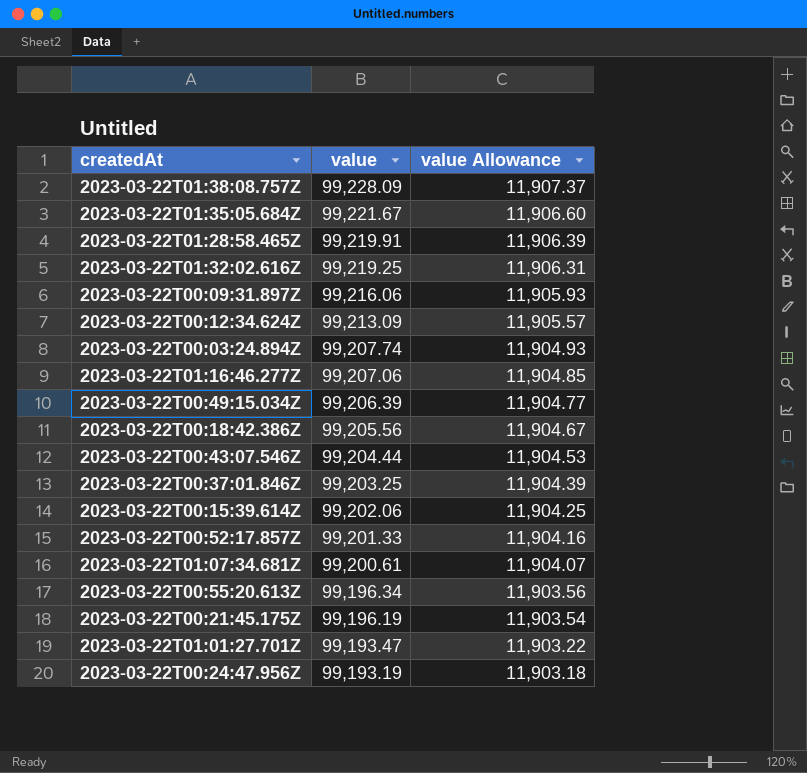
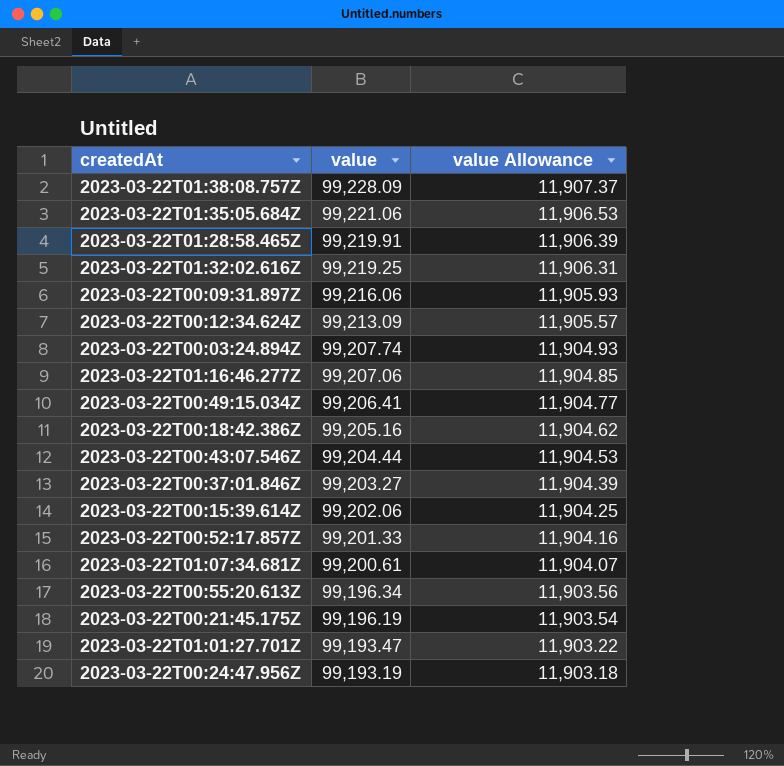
2023-03-22T01:35:05.684Z | value: 99,221.67 -> 99,221.06
2023-03-22T01:35:05.684Z | value Allowance: 11,906.60 -> 11,906.53
2023-03-22T00:49:15.034Z | value: 99,206.39 -> 99,206.41
2023-03-22T00:18:42.386Z | value: 99,205.56 -> 99,205.16
2023-03-22T00:18:42.386Z | value Allowance: 11,904.67 -> 11,904.62
2023-03-22T00:37:01.846Z | value: 99,203.25 -> 99,203.27

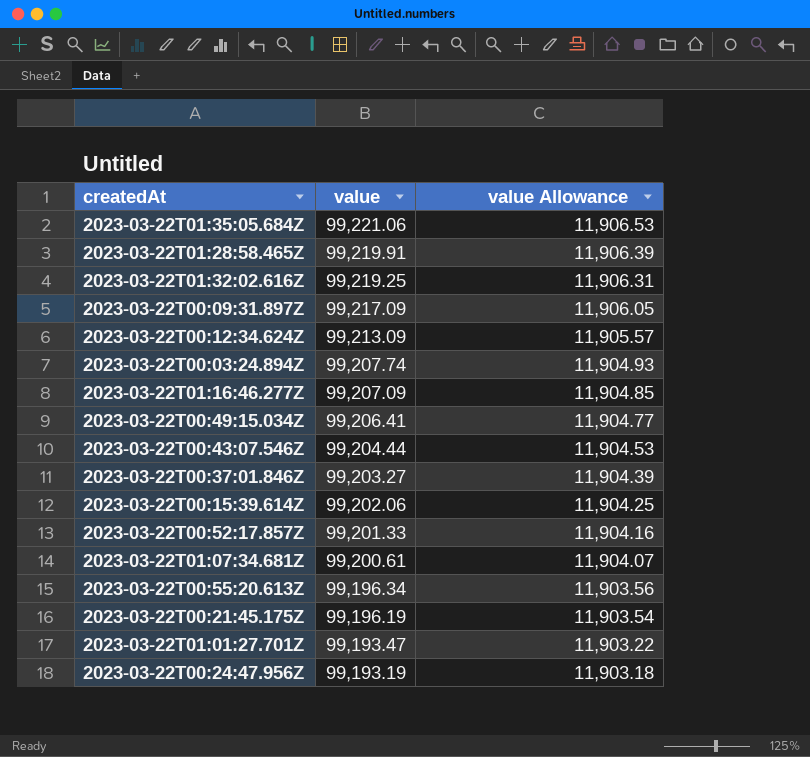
row 2023-03-22T01:38:08.757Z: 99,228.09 | 11,907.37 -> none
row 2023-03-22T00:18:42.386Z: 99,205.16 | 11,904.62 -> none
2023-03-22T00:09:31.897Z | value: 99,216.06 -> 99,217.09
2023-03-22T00:09:31.897Z | value Allowance: 11,905.93 -> 11,906.05
2023-03-22T01:16:46.277Z | value: 99,207.06 -> 99,207.09

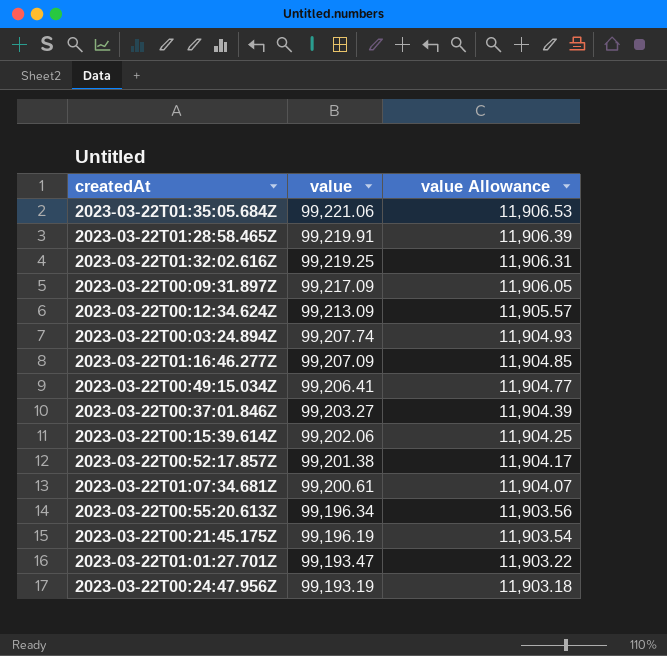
row 2023-03-22T00:43:07.546Z: 99,204.44 | 11,904.53 -> none
2023-03-22T00:52:17.857Z | value: 99,201.33 -> 99,201.38
2023-03-22T00:52:17.857Z | value Allowance: 11,904.16 -> 11,904.17

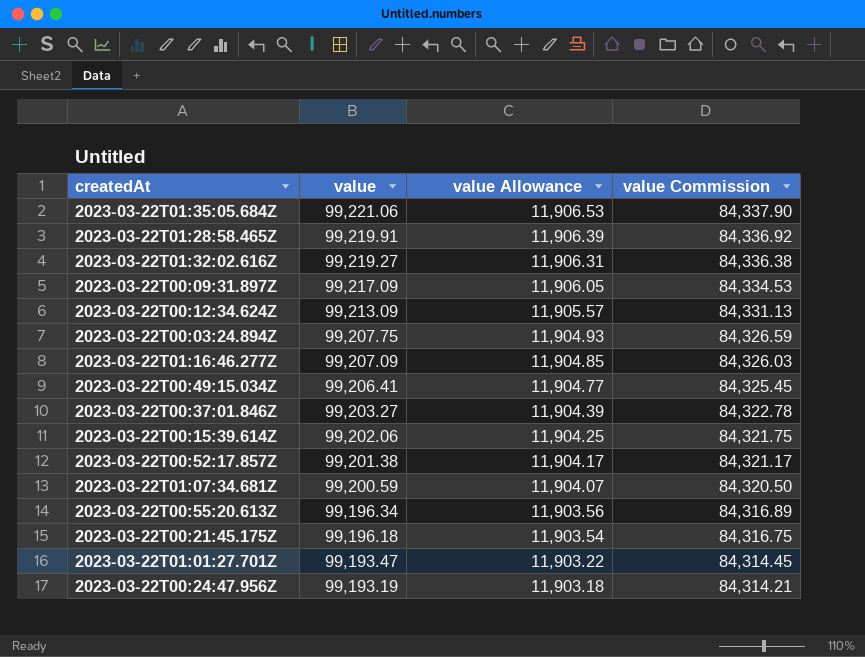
column value Commission | formula: none -> [value] * 0.85
2023-03-22T01:32:02.616Z | value: 99,219.25 -> 99,219.27
2023-03-22T00:03:24.894Z | value: 99,207.74 -> 99,207.75
2023-03-22T01:07:34.681Z | value: 99,200.61 -> 99,200.59
2023-03-22T00:21:45.175Z | value: 99,196.19 -> 99,196.18

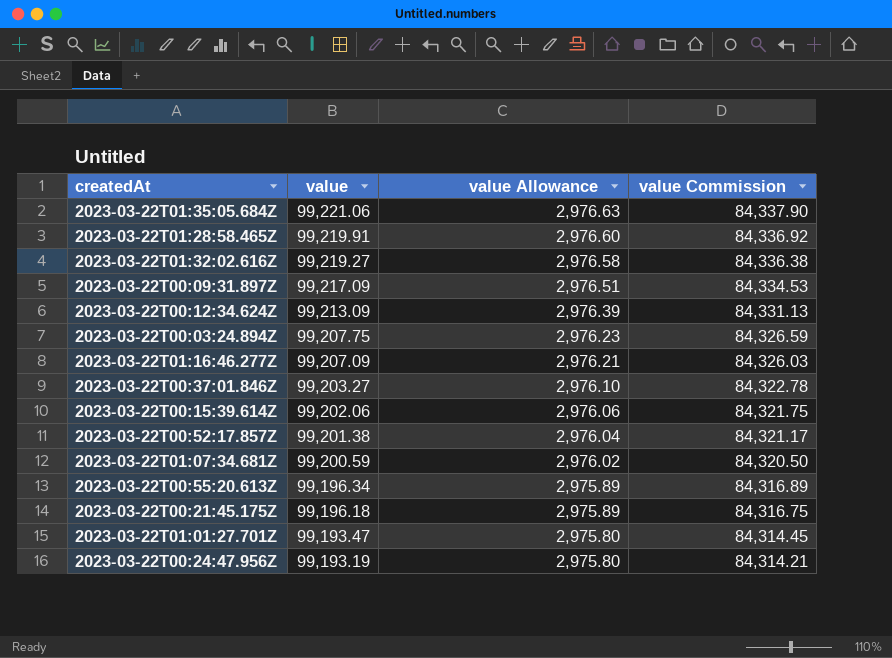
column value Allowance | formula: [value] * 0.12 -> [value] * 0.03
row 2023-03-22T00:49:15.034Z: 99,206.41 | 11,904.77 | 84,325.45 -> none

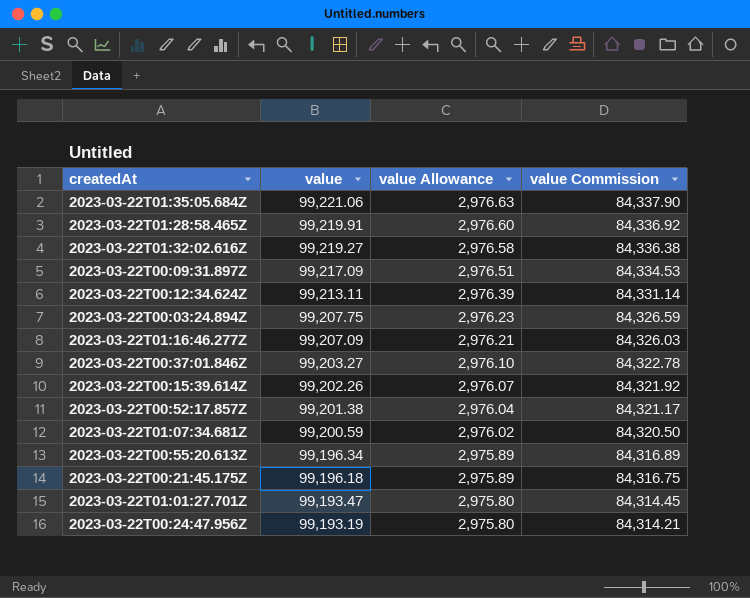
2023-03-22T00:12:34.624Z | value: 99,213.09 -> 99,213.11
2023-03-22T00:12:34.624Z | value Commission: 84,331.13 -> 84,331.14
2023-03-22T00:15:39.614Z | value: 99,202.06 -> 99,202.26
2023-03-22T00:15:39.614Z | value Allowance: 2,976.06 -> 2,976.07
2023-03-22T00:15:39.614Z | value Commission: 84,321.75 -> 84,321.92

